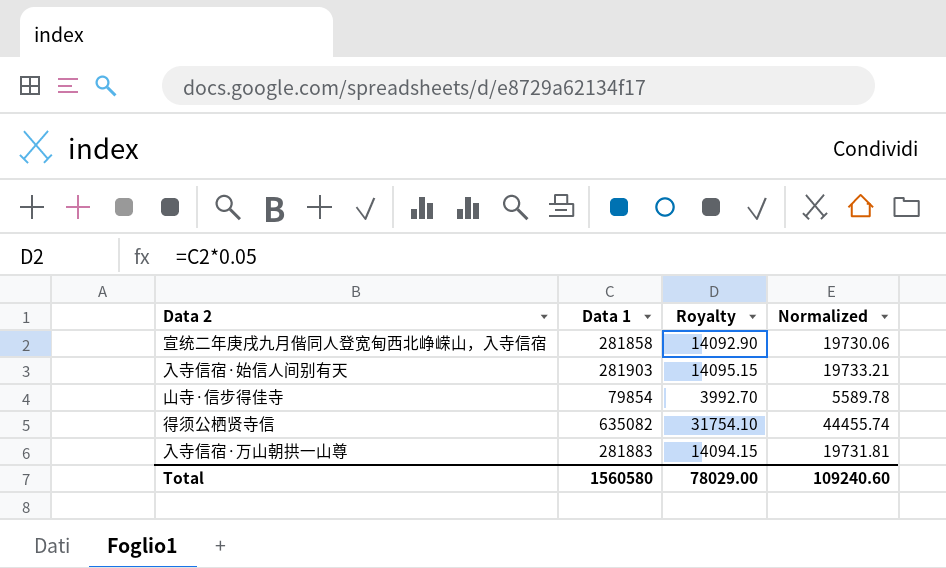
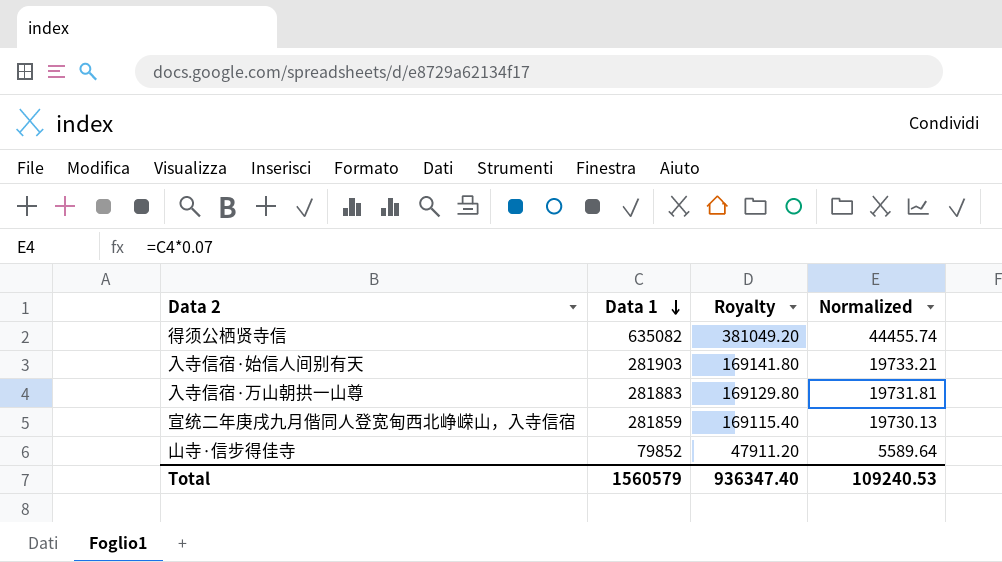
row order: none -> Data 1 descending
column Royalty | formula: [Data 1] * 0.05 -> [Data 1] * 0.6
宣统二年庚戌九月偕同人登宽甸西北峥嵘山，入寺信宿 | Data 1: 281858 -> 281859
宣统二年庚戌九月偕同人登宽甸西北峥嵘山，入寺信宿 | Normalized: 19730.06 -> 19730.13
山寺·信步得佳寺 | Data 1: 79854 -> 79852
山寺·信步得佳寺 | Normalized: 5589.78 -> 5589.64
Total | Data 1: 1560580 -> 1560579
Total | Royalty: 78029.00 -> 936347.40
Total | Normalized: 109240.60 -> 109240.53

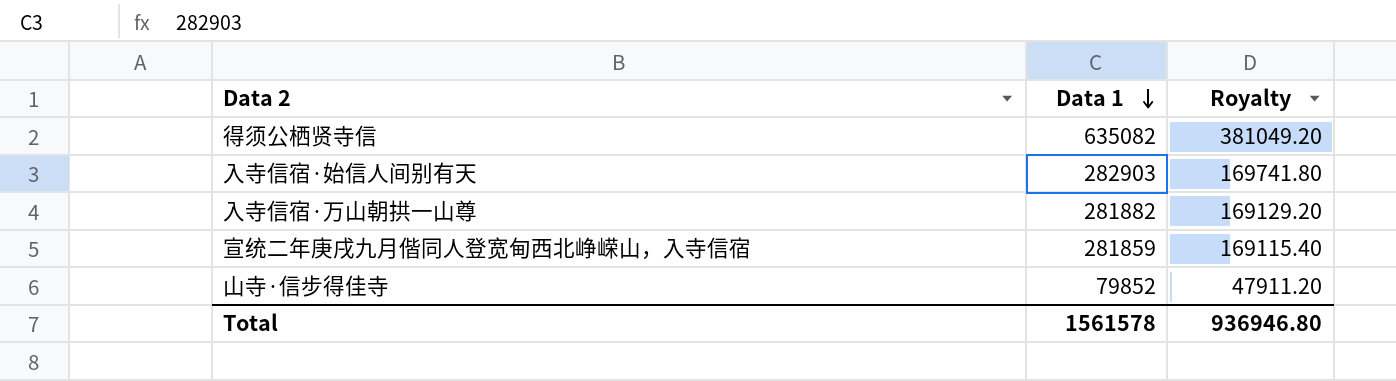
column Normalized | formula: [Data 1] * 0.07 -> none
入寺信宿·始信人间别有天 | Data 1: 281903 -> 282903
入寺信宿·始信人间别有天 | Royalty: 169141.80 -> 169741.80
入寺信宿·万山朝拱一山尊 | Data 1: 281883 -> 281882
入寺信宿·万山朝拱一山尊 | Royalty: 169129.80 -> 169129.20
Total | Data 1: 1560579 -> 1561578
Total | Royalty: 936347.40 -> 936946.80

